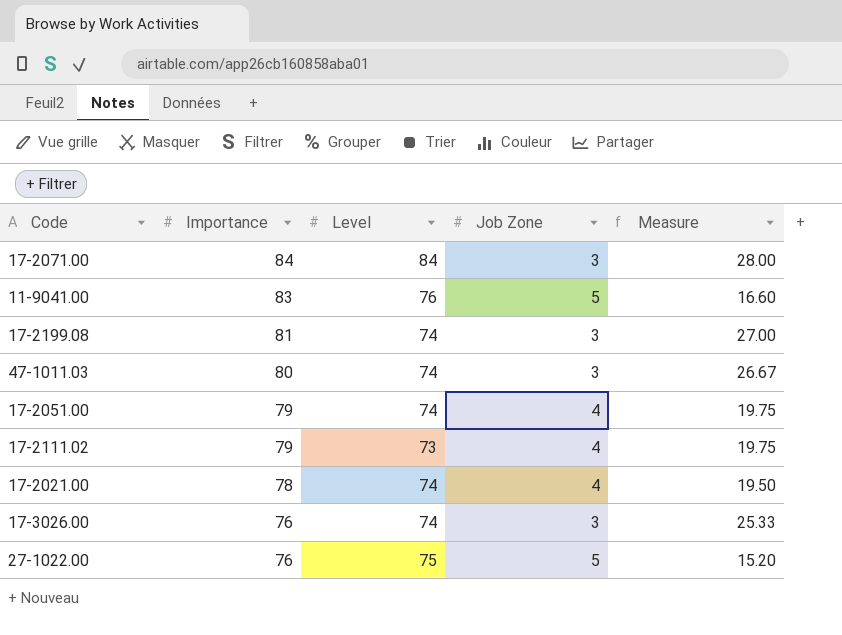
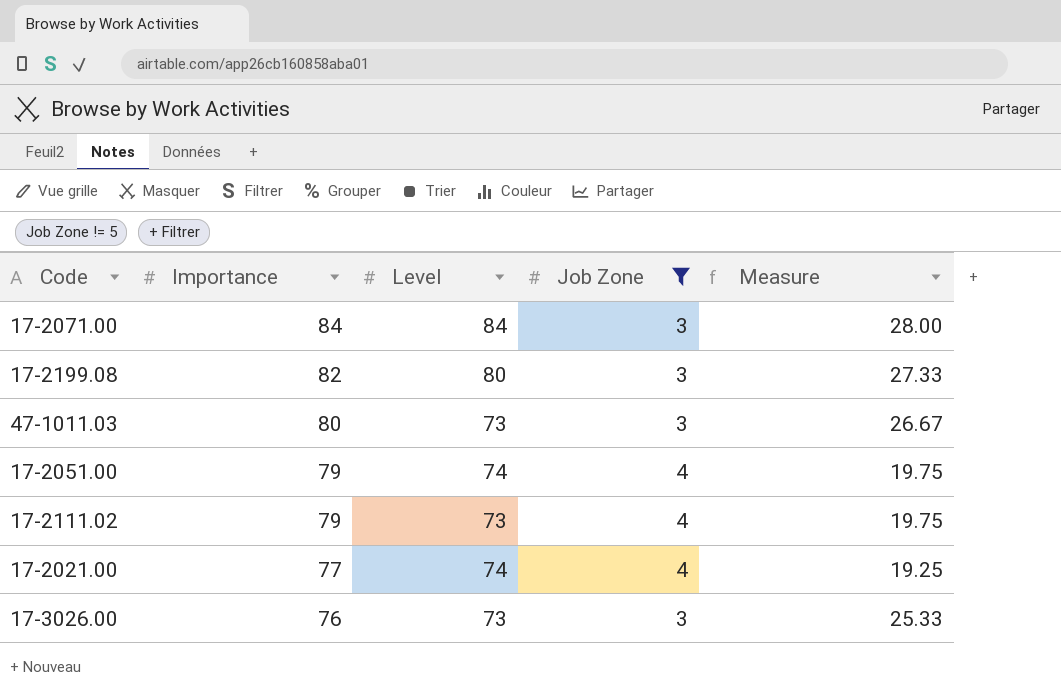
filter: none -> Job Zone != 5
17-2199.08 | Importance: 81 -> 82
17-2199.08 | Level: 74 -> 80
17-2199.08 | Measure: 27.00 -> 27.33
47-1011.03 | Level: 74 -> 73
17-2021.00 | Importance: 78 -> 77
17-2021.00 | Measure: 19.50 -> 19.25
17-3026.00 | Level: 74 -> 73

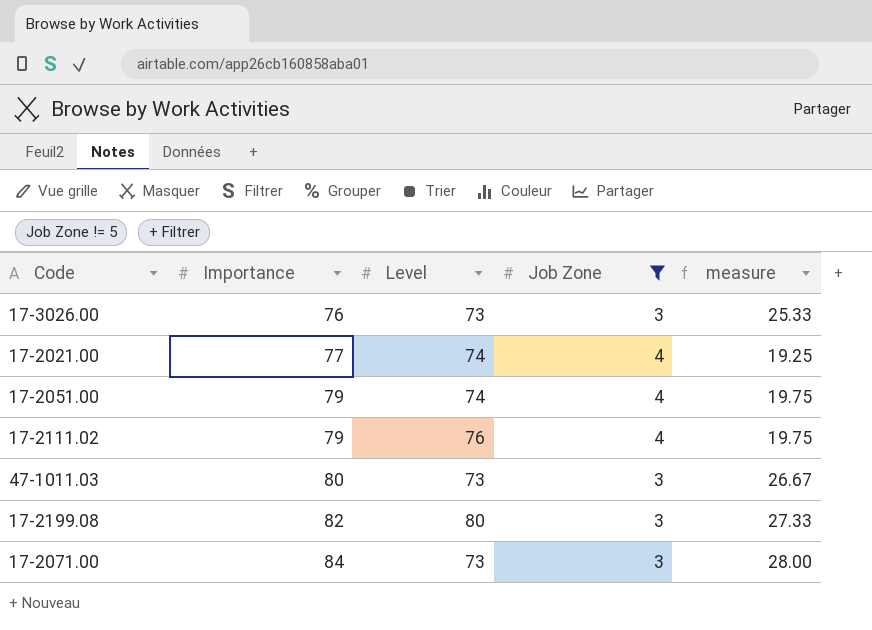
row order: Importance descending -> Importance ascending
column name: Measure -> measure
17-2111.02 | Level: 73 -> 76
17-2071.00 | Level: 84 -> 73

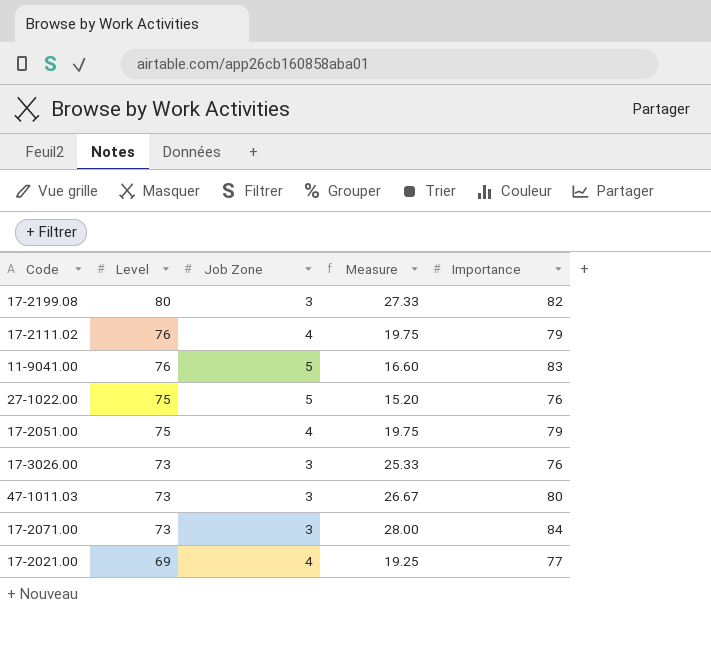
filter: Job Zone != 5 -> none
row order: Importance ascending -> Level descending
column name: measure -> Measure
column Importance | position: 2 -> 5
17-2051.00 | Level: 74 -> 75
17-2021.00 | Level: 74 -> 69

